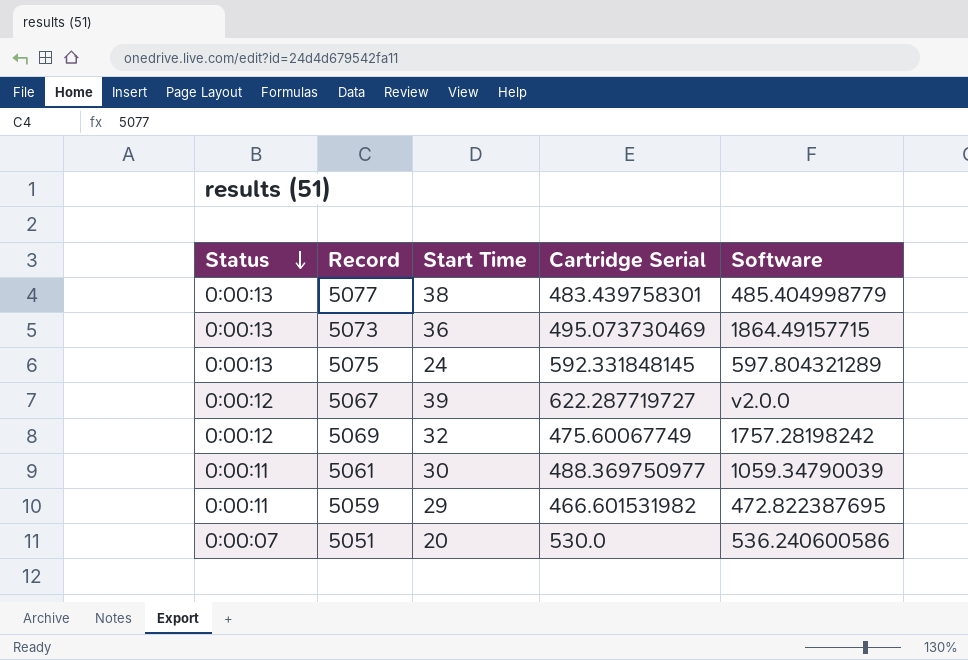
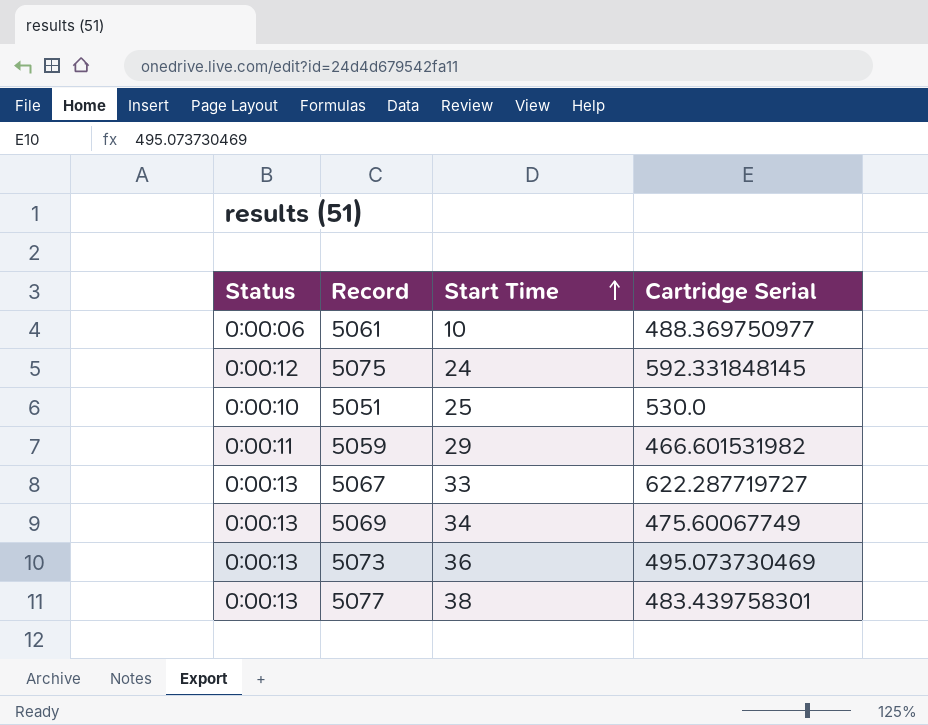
row order: Status descending -> Start Time ascending
column Software | position: 5 -> none
5061 | Status: 0:00:11 -> 0:00:06
5061 | Start Time: 30 -> 10
5075 | Status: 0:00:13 -> 0:00:12
5051 | Status: 0:00:07 -> 0:00:10
5051 | Start Time: 20 -> 25
5067 | Status: 0:00:12 -> 0:00:13
5067 | Start Time: 39 -> 33
5069 | Status: 0:00:12 -> 0:00:13
5069 | Start Time: 32 -> 34

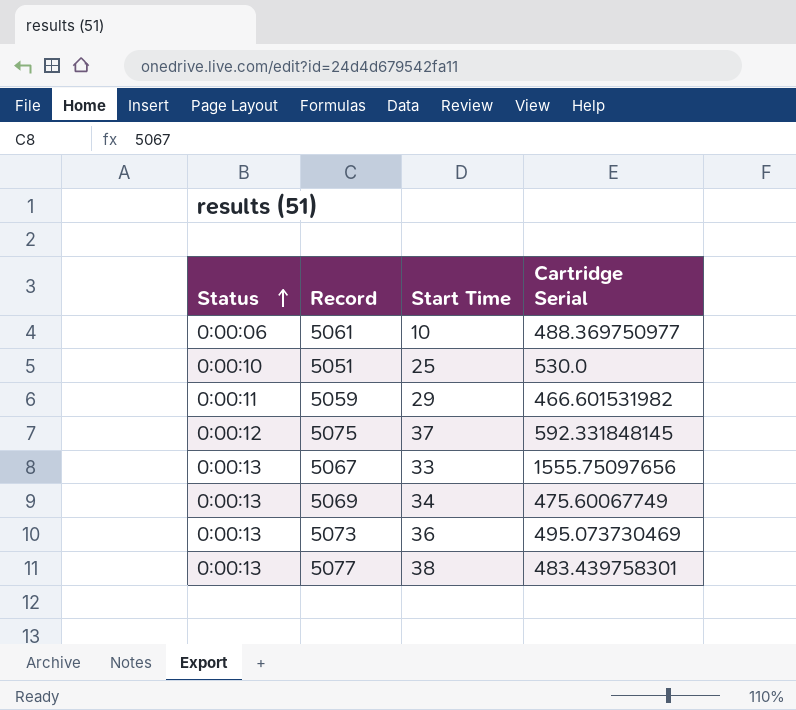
row order: Start Time ascending -> Status ascending
5075 | Start Time: 24 -> 37
5067 | Cartridge Serial: 622.287719727 -> 1555.75097656

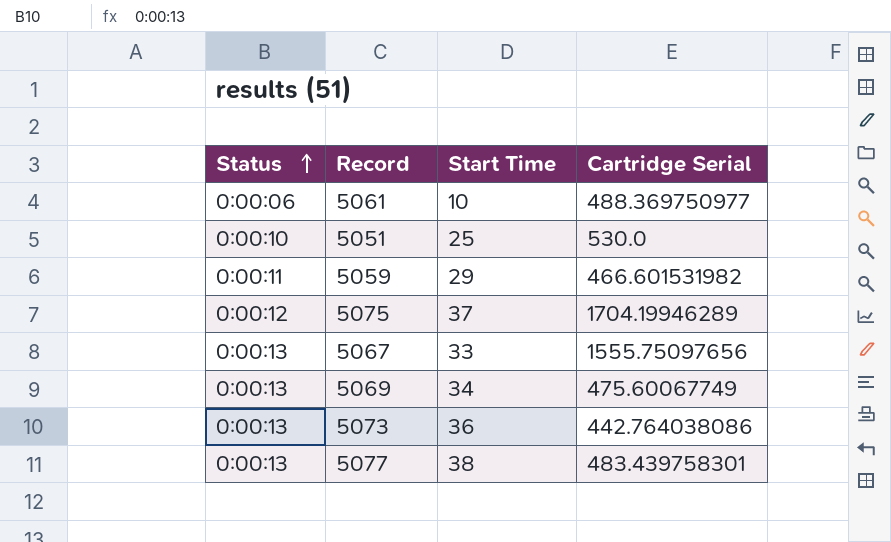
5075 | Cartridge Serial: 592.331848145 -> 1704.19946289
5073 | Cartridge Serial: 495.073730469 -> 442.764038086

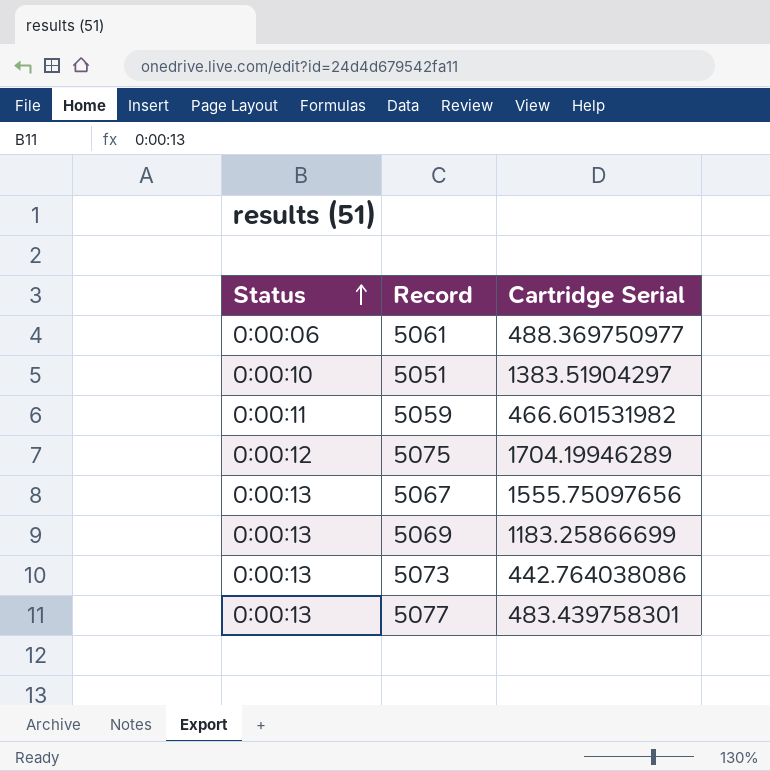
column Start Time | position: 3 -> none
5051 | Cartridge Serial: 530.0 -> 1383.51904297
5069 | Cartridge Serial: 475.60067749 -> 1183.25866699

